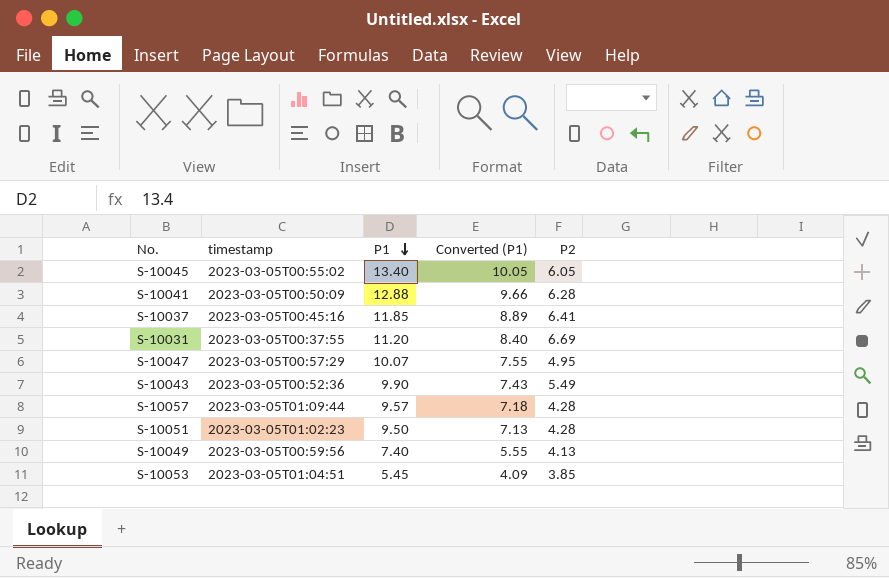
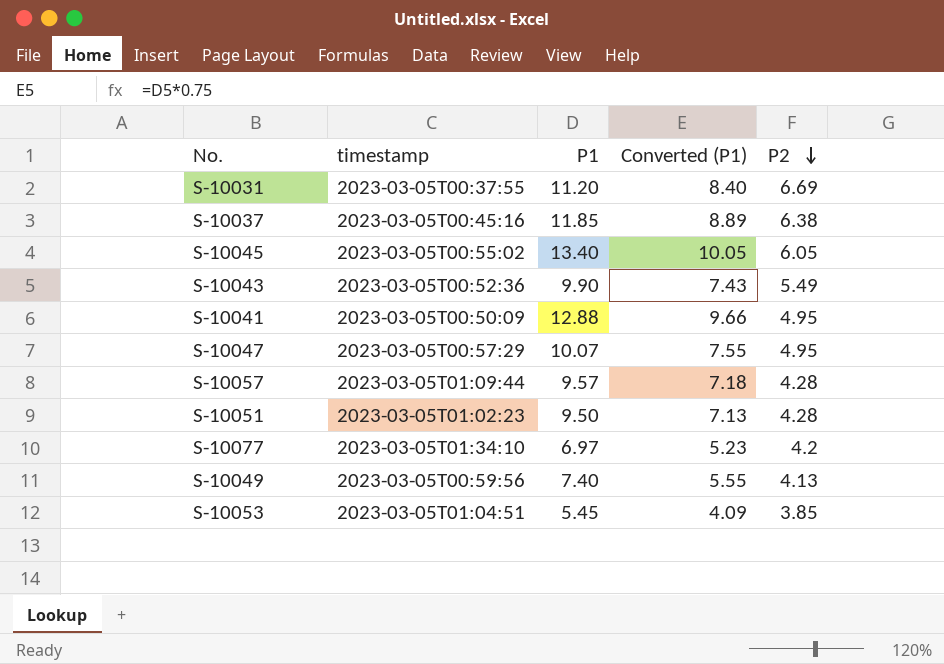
row order: P1 descending -> P2 descending
S-10037 | P2: 6.41 -> 6.38
S-10041 | P2: 6.28 -> 4.95
row S-10077: none -> 2023-03-05T01:34:10 | 6.97 | 5.23 | 4.2

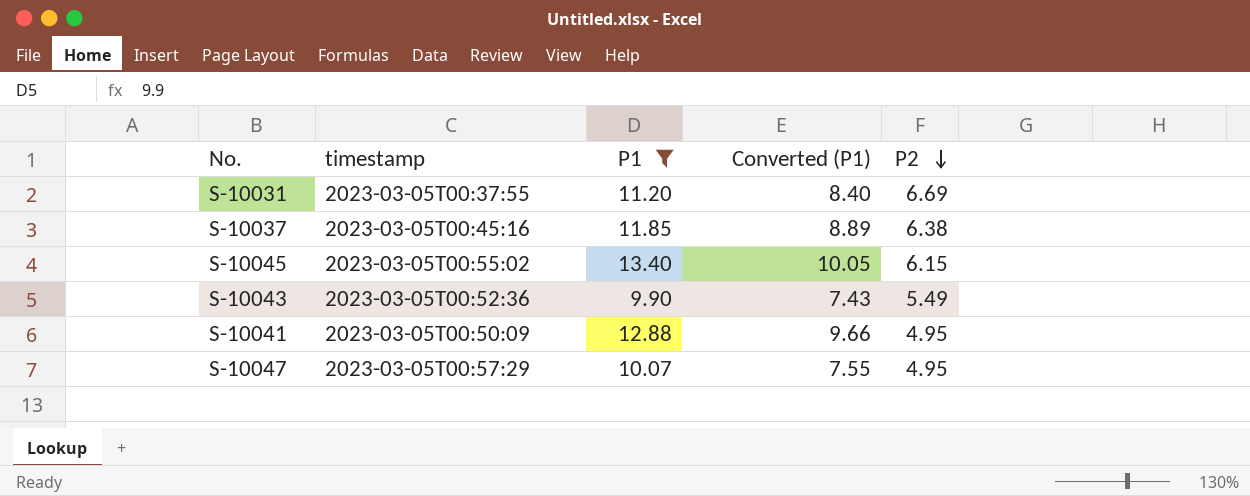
filter: none -> P1 >= 9.90
S-10045 | P2: 6.05 -> 6.15

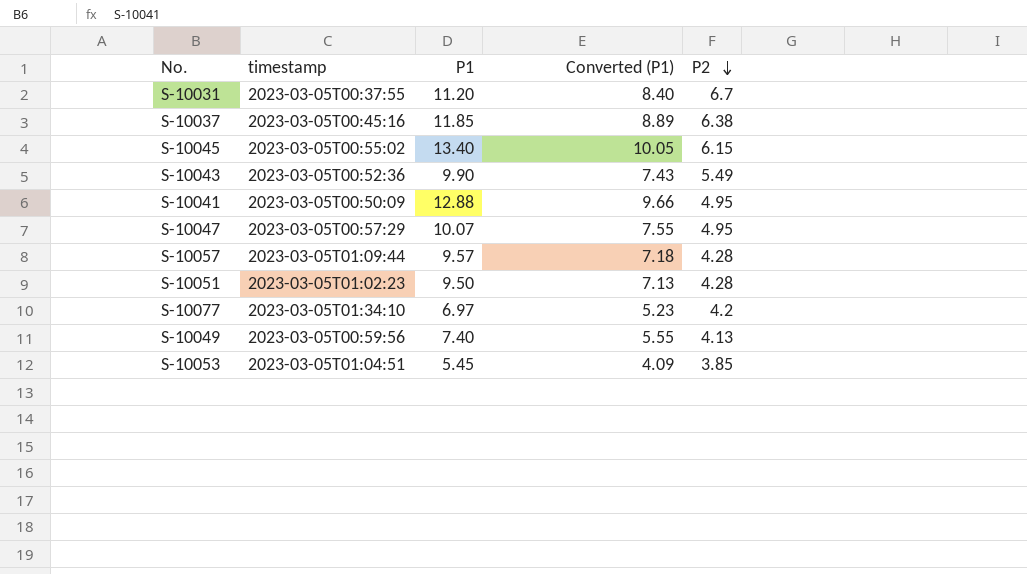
filter: P1 >= 9.90 -> none
S-10031 | P2: 6.69 -> 6.7

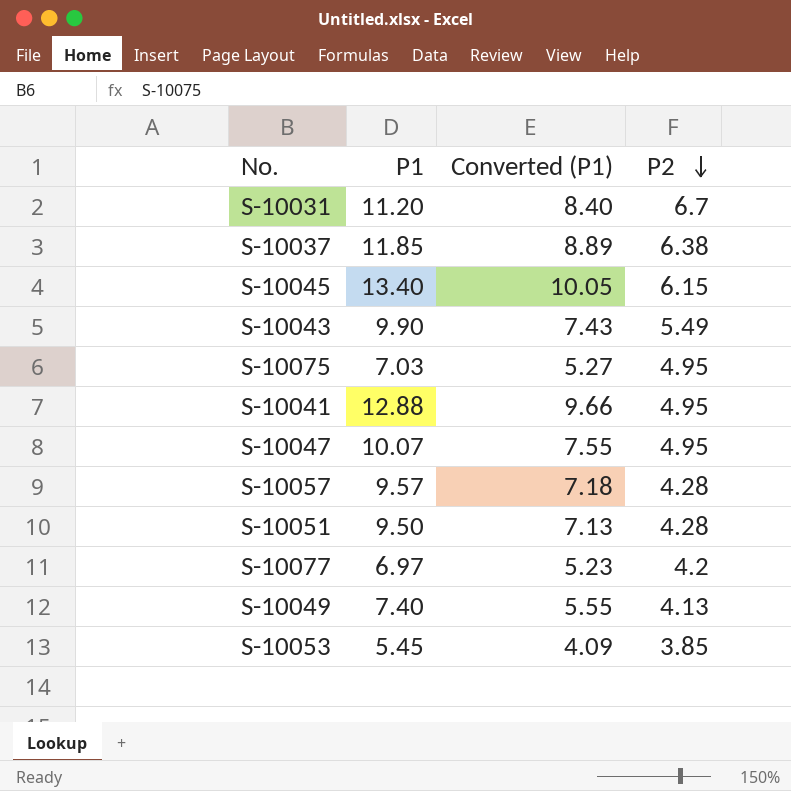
column timestamp | position: 2 -> none
row S-10075: none -> 7.03 | 5.27 | 4.95

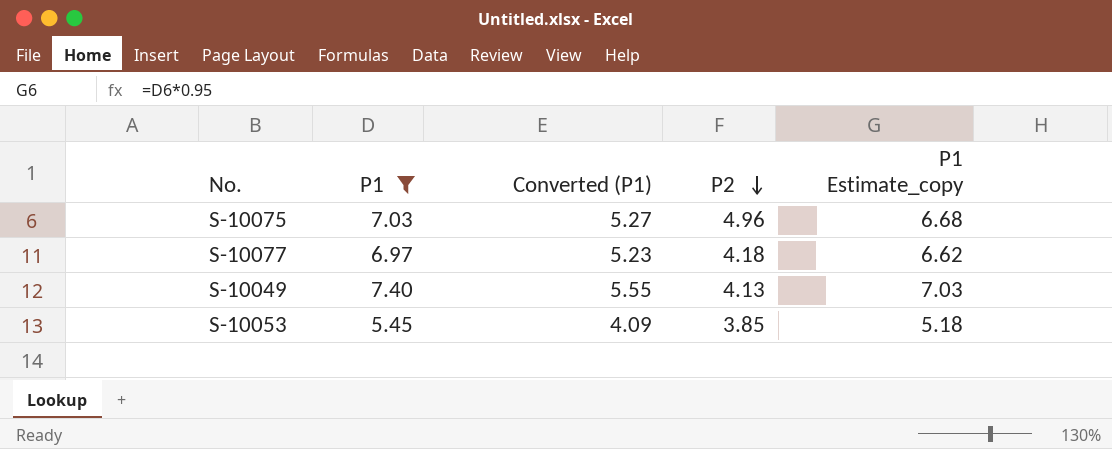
filter: none -> P1 <= 7.40
column P1 Estimate_copy | formula: none -> [P1] * 0.95
S-10075 | P2: 4.95 -> 4.96
S-10077 | P2: 4.2 -> 4.18

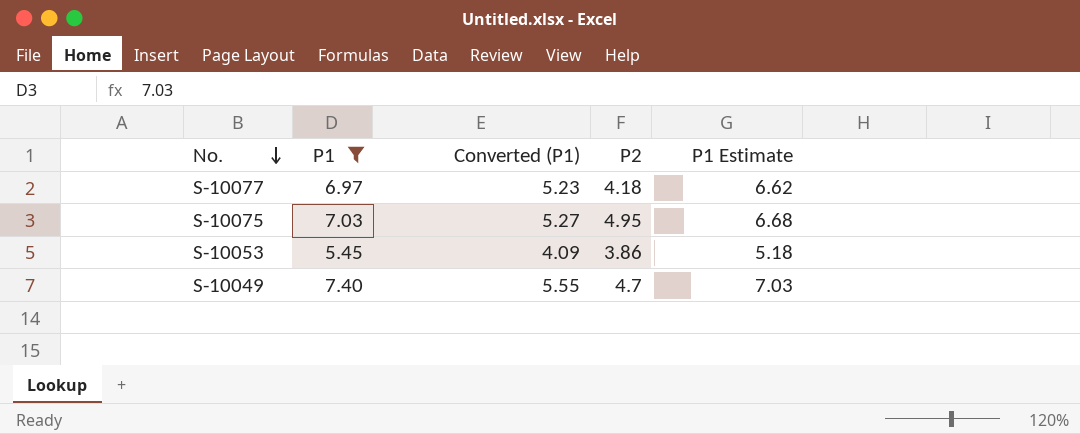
row order: P2 descending -> No. descending
column name: P1 Estimate_copy -> P1 Estimate
S-10075 | P2: 4.96 -> 4.95
S-10053 | P2: 3.85 -> 3.86
S-10049 | P2: 4.13 -> 4.7

